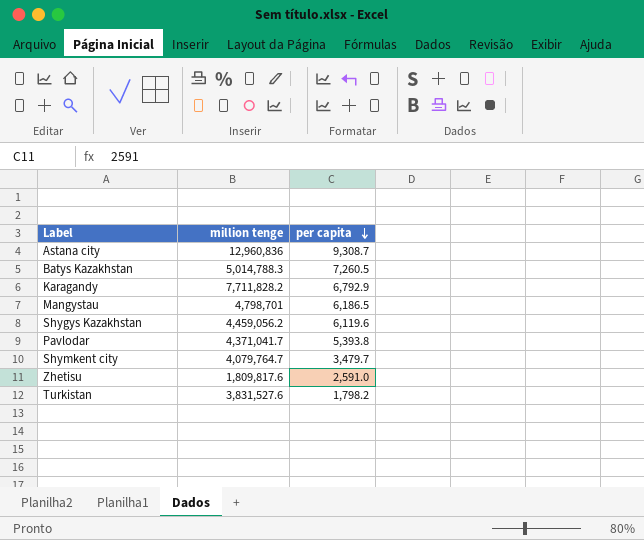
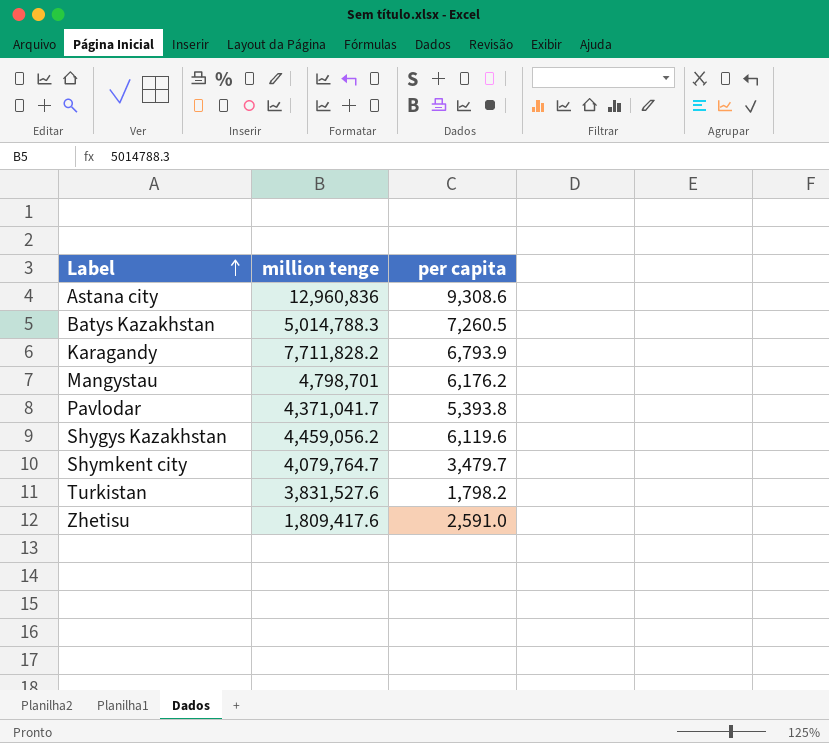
row order: per capita descending -> Label ascending
Astana city | per capita: 9,308.7 -> 9,308.6
Karagandy | per capita: 6,792.9 -> 6,793.9
Mangystau | per capita: 6,186.5 -> 6,176.2
Zhetisu | million tenge: 1,809,817.6 -> 1,809,417.6

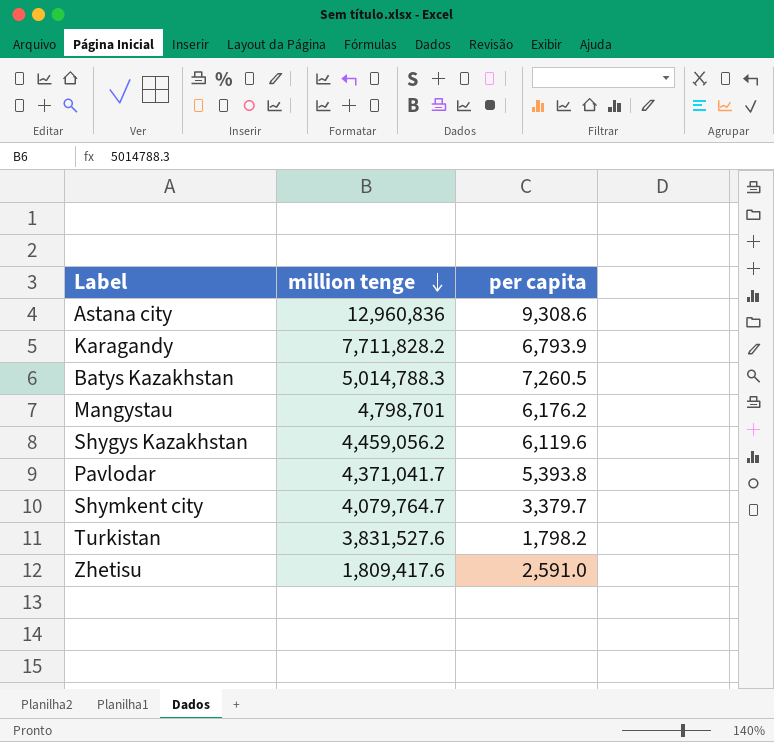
row order: Label ascending -> million tenge descending
Shymkent city | per capita: 3,479.7 -> 3,379.7

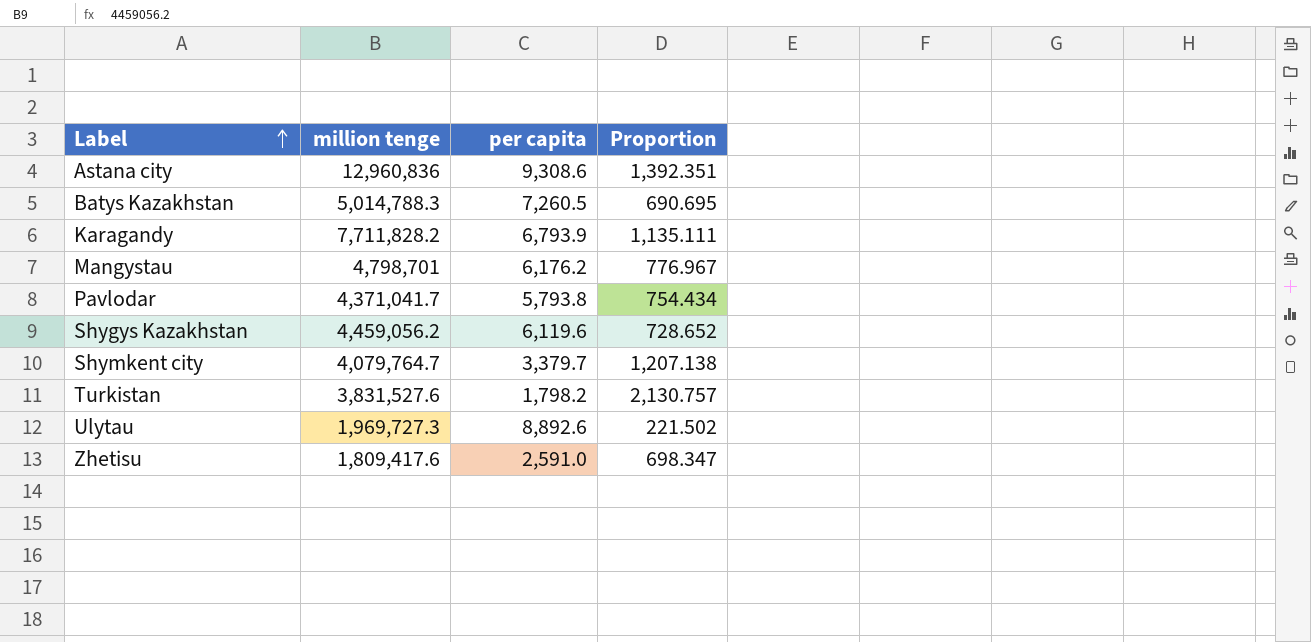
row order: million tenge descending -> Label ascending
column Proportion | formula: none -> [million tenge] / [per capita]
Pavlodar | per capita: 5,393.8 -> 5,793.8
row Ulytau: none -> 1,969,727.3 | 8,892.6 | 221.502

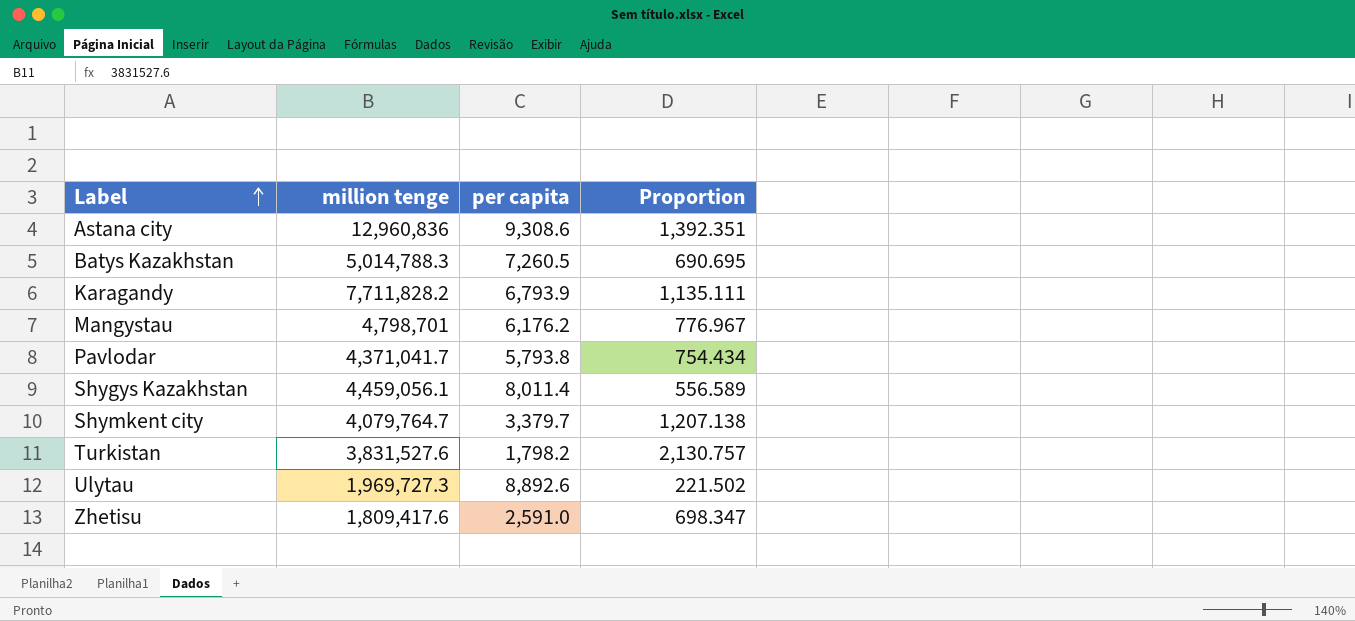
Shygys Kazakhstan | million tenge: 4,459,056.2 -> 4,459,056.1
Shygys Kazakhstan | per capita: 6,119.6 -> 8,011.4
Shygys Kazakhstan | Proportion: 728.652 -> 556.589

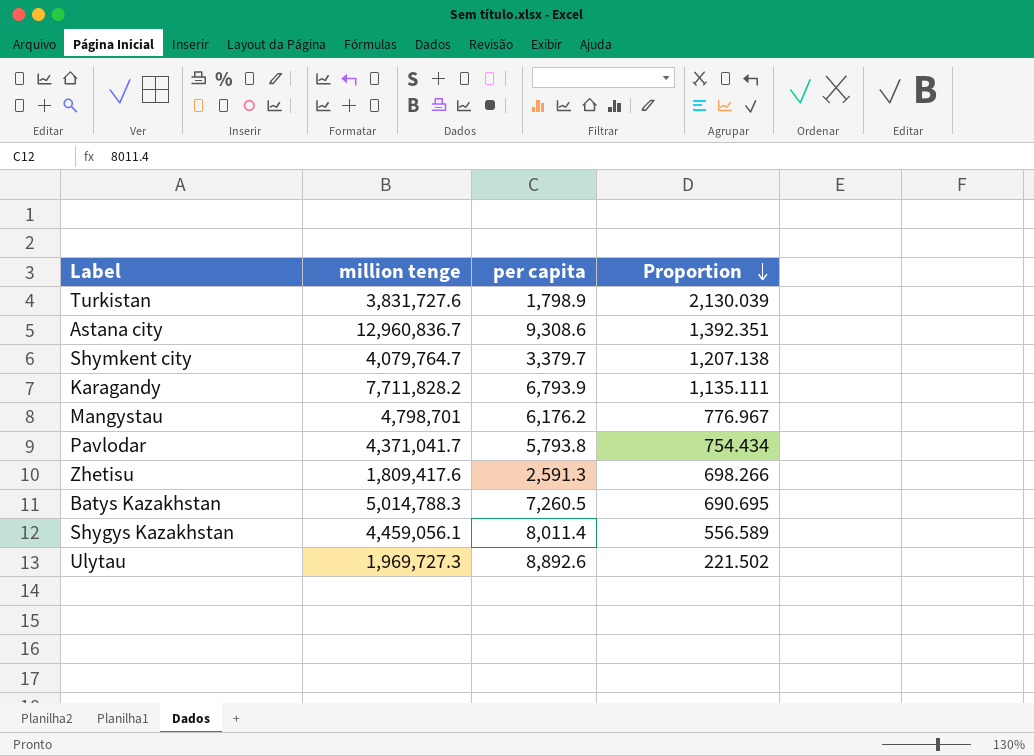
row order: Label ascending -> Proportion descending
Turkistan | million tenge: 3,831,527.6 -> 3,831,727.6
Turkistan | per capita: 1,798.2 -> 1,798.9
Turkistan | Proportion: 2,130.757 -> 2,130.039
Astana city | million tenge: 12,960,836 -> 12,960,836.7
Zhetisu | per capita: 2,591.0 -> 2,591.3
Zhetisu | Proportion: 698.347 -> 698.266

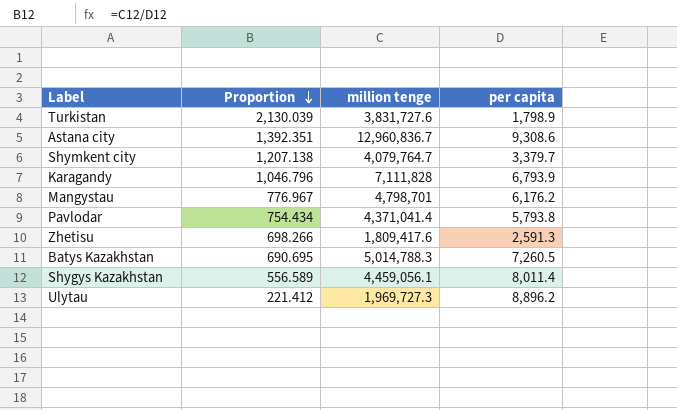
column Proportion | position: 4 -> 2
Karagandy | Proportion: 1,135.111 -> 1,046.796
Karagandy | million tenge: 7,711,828.2 -> 7,111,828
Pavlodar | million tenge: 4,371,041.7 -> 4,371,041.4
Ulytau | Proportion: 221.502 -> 221.412
Ulytau | per capita: 8,892.6 -> 8,896.2

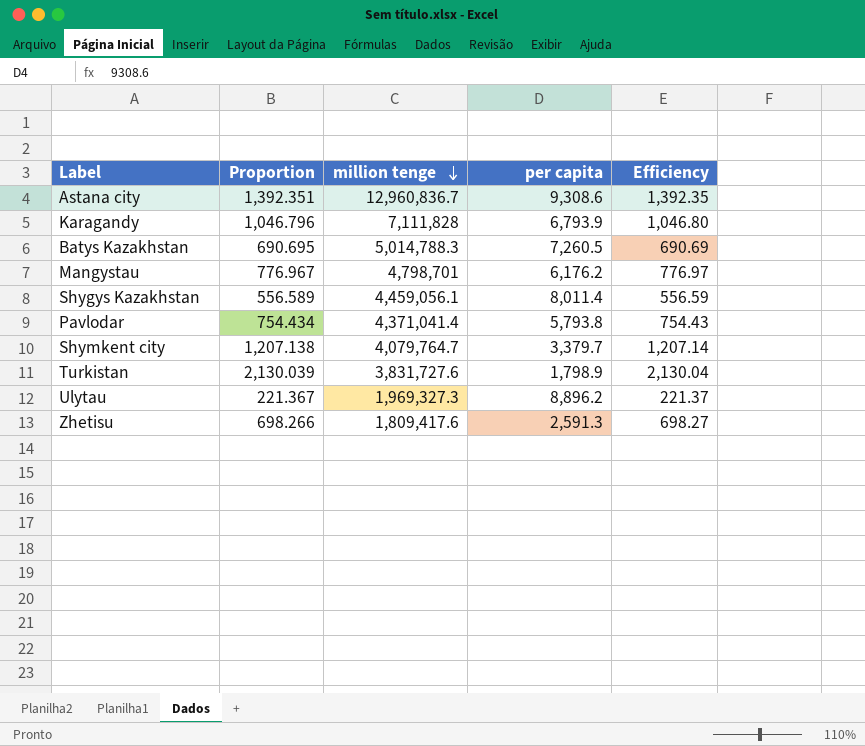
row order: Proportion descending -> million tenge descending
column Efficiency | formula: none -> [million tenge] / [per capita]
Ulytau | Proportion: 221.412 -> 221.367
Ulytau | million tenge: 1,969,727.3 -> 1,969,327.3

